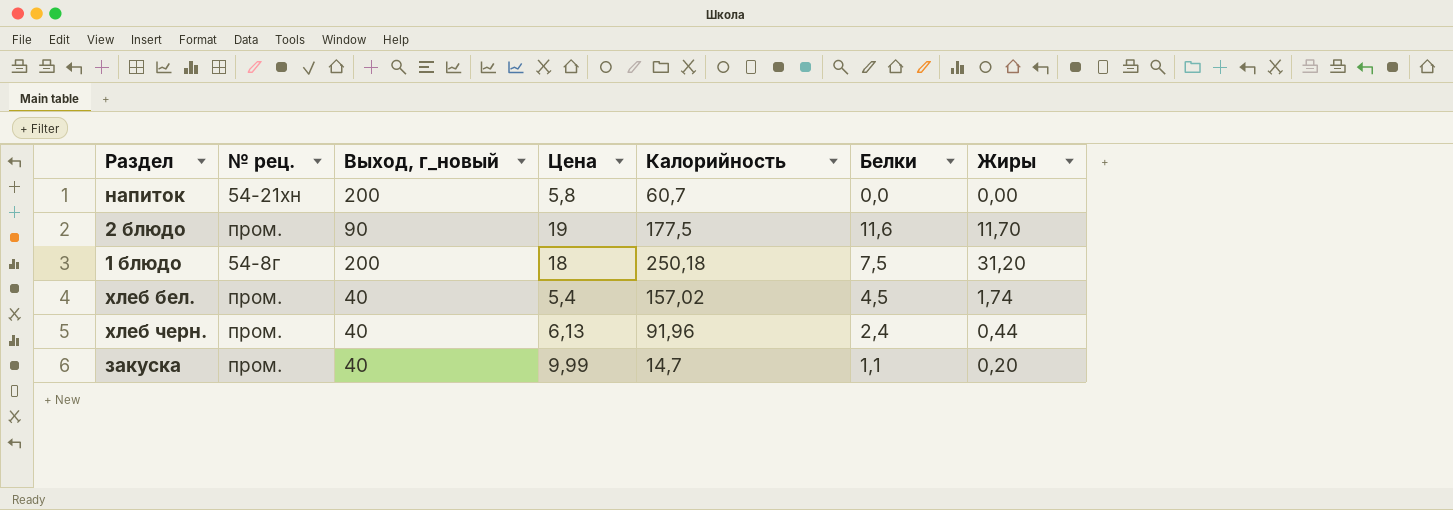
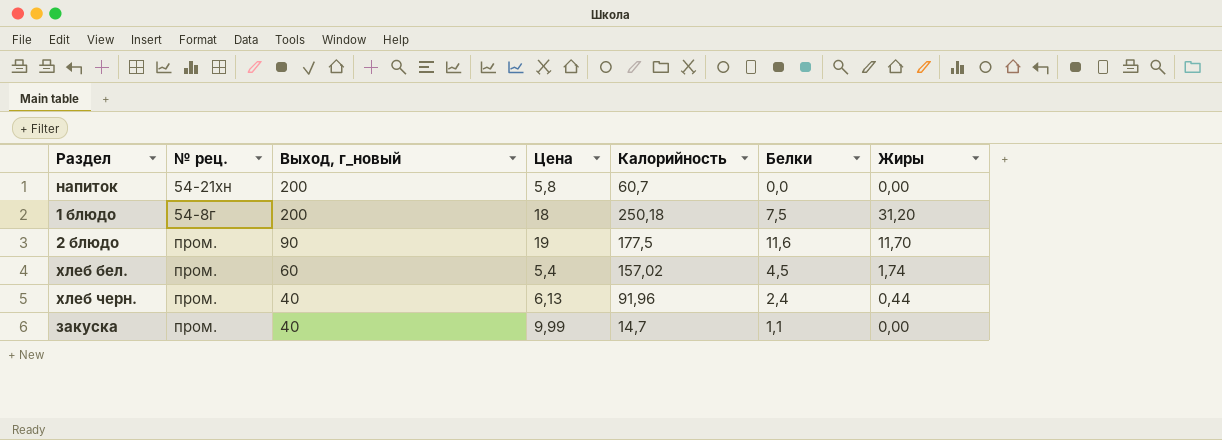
row order: none -> Выход, г_новый descending
хлеб бел. | Выход, г_новый: 40 -> 60
закуска | Жиры: 0,20 -> 0,00

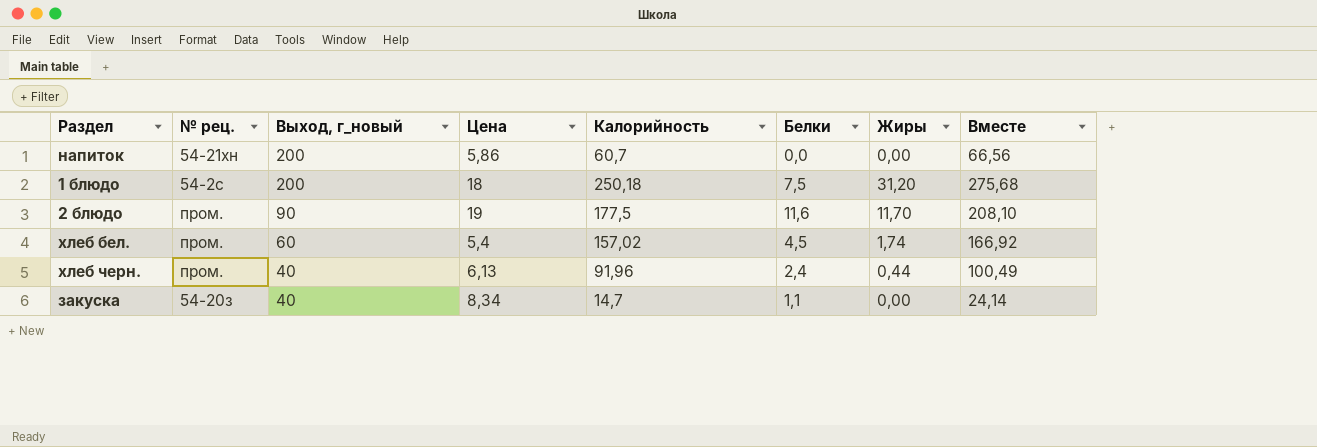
column Вместе | formula: none -> [Цена] + [Калорийность] + [Белки]
напиток | Цена: 5,8 -> 5,86
1 блюдо | № рец.: 54-8г -> 54-2с
закуска | № рец.: пром. -> 54-20з
закуска | Цена: 9,99 -> 8,34

